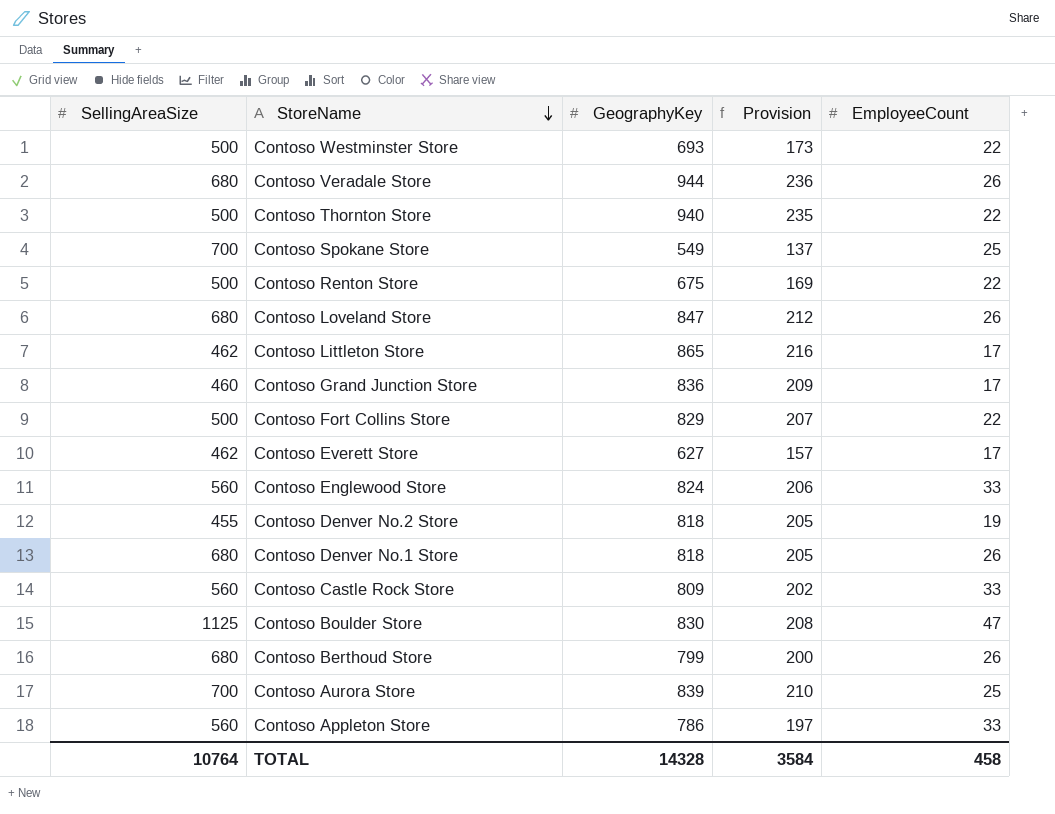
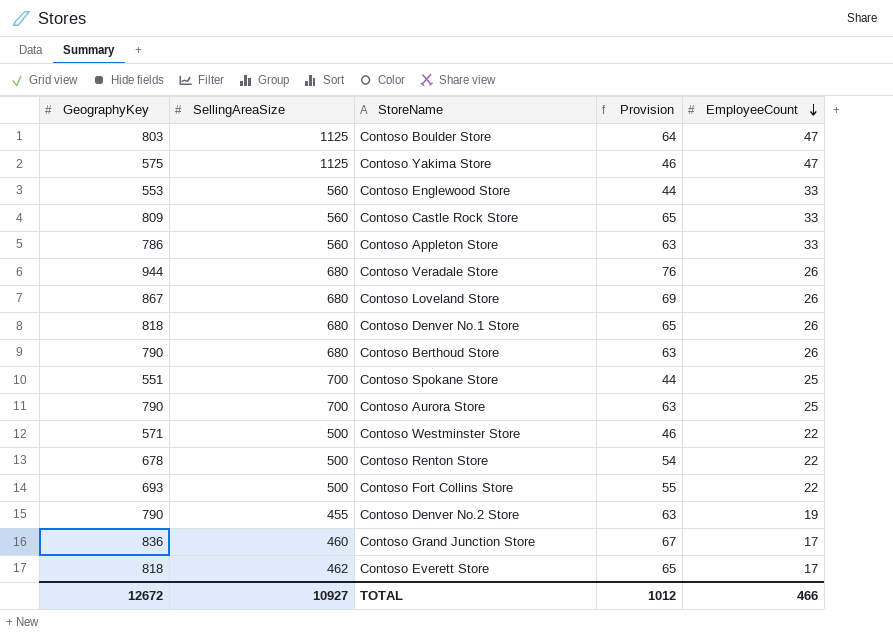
row order: StoreName descending -> EmployeeCount descending
column GeographyKey | position: 3 -> 1
column Provision | formula: [GeographyKey] * 0.25 -> [GeographyKey] * 0.08
row Contoso Thornton Store: 500 | 940 | 235 | 22 -> none
row Contoso Littleton Store: 462 | 865 | 216 | 17 -> none
Contoso Boulder Store | GeographyKey: 830 -> 803
row Contoso Yakima Store: none -> 575 | 1125 | 46 | 47
Contoso Englewood Store | GeographyKey: 824 -> 553
Contoso Loveland Store | GeographyKey: 847 -> 867
Contoso Berthoud Store | GeographyKey: 799 -> 790
Contoso Spokane Store | GeographyKey: 549 -> 551
Contoso Aurora Store | GeographyKey: 839 -> 790
Contoso Westminster Store | GeographyKey: 693 -> 571
Contoso Renton Store | GeographyKey: 675 -> 678
Contoso Fort Collins Store | GeographyKey: 829 -> 693
Contoso Denver No.2 Store | GeographyKey: 818 -> 790
Contoso Everett Store | GeographyKey: 627 -> 818
TOTAL | GeographyKey: 14328 -> 12672
TOTAL | SellingAreaSize: 10764 -> 10927
TOTAL | Provision: 3584 -> 1012
TOTAL | EmployeeCount: 458 -> 466

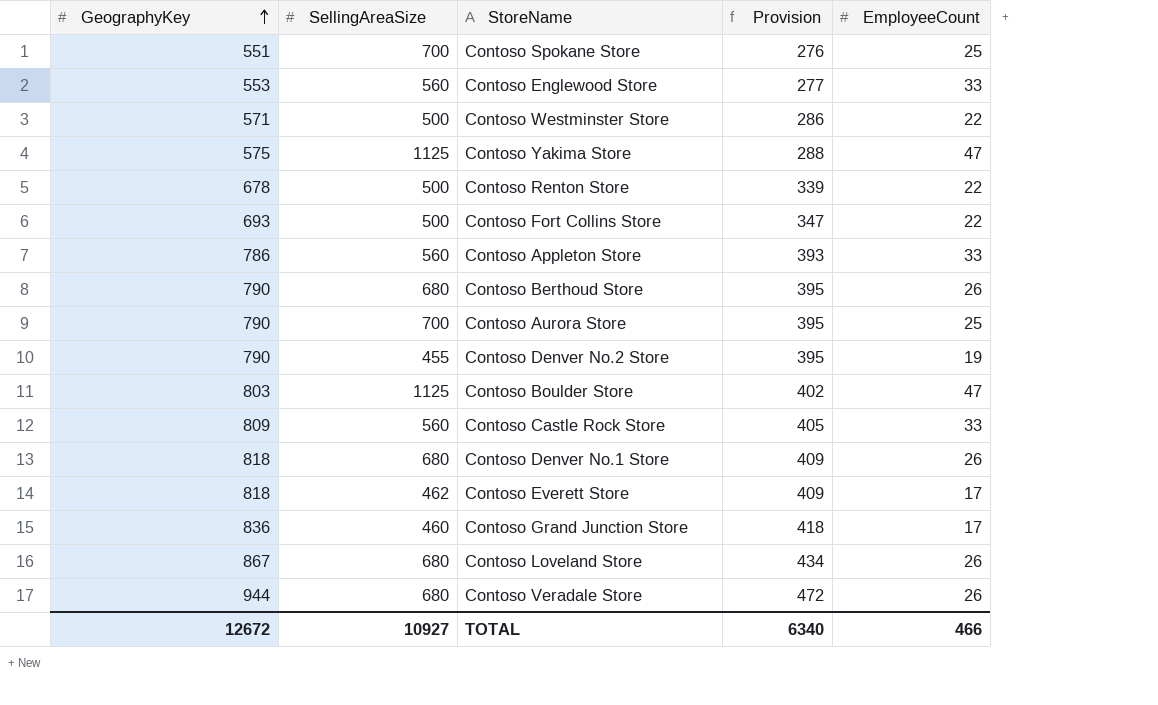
row order: EmployeeCount descending -> GeographyKey ascending
column Provision | formula: [GeographyKey] * 0.08 -> [GeographyKey] * 0.5
TOTAL | Provision: 1012 -> 6340

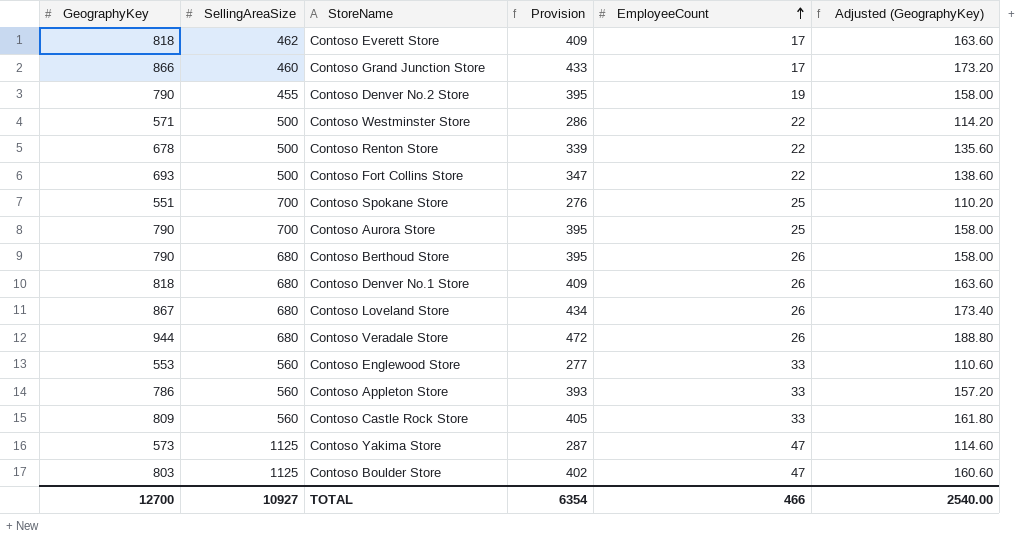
row order: GeographyKey ascending -> EmployeeCount ascending
column Adjusted (GeographyKey) | formula: none -> [GeographyKey] * 0.2
Contoso Grand Junction Store | GeographyKey: 836 -> 866
Contoso Grand Junction Store | Provision: 418 -> 433
Contoso Yakima Store | GeographyKey: 575 -> 573
Contoso Yakima Store | Provision: 288 -> 287
TOTAL | GeographyKey: 12672 -> 12700
TOTAL | Provision: 6340 -> 6354

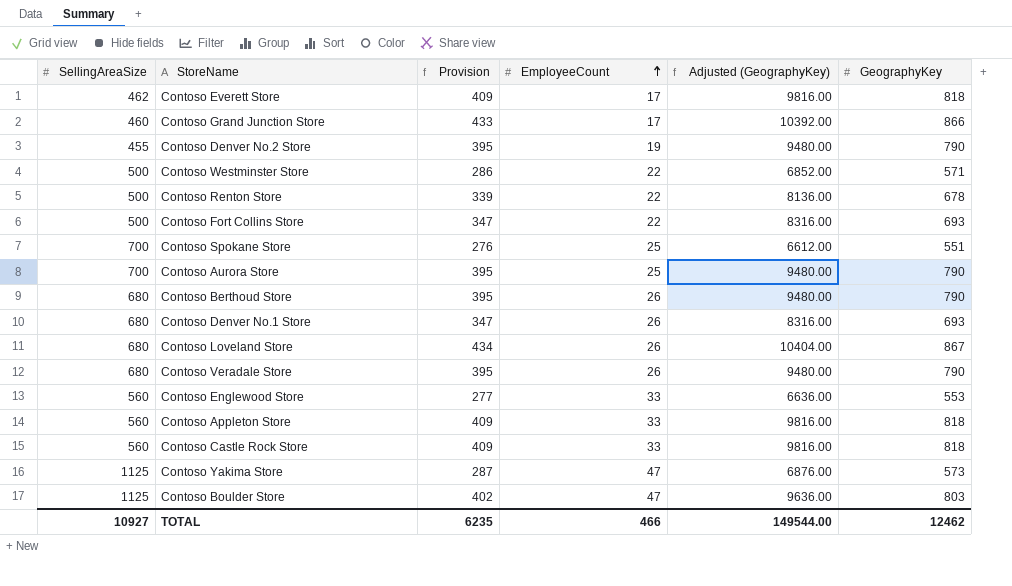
column Adjusted (GeographyKey) | formula: [GeographyKey] * 0.2 -> [GeographyKey] * 12
column GeographyKey | position: 1 -> 6
Contoso Denver No.1 Store | Provision: 409 -> 347
Contoso Denver No.1 Store | GeographyKey: 818 -> 693
Contoso Veradale Store | Provision: 472 -> 395
Contoso Veradale Store | GeographyKey: 944 -> 790
Contoso Appleton Store | Provision: 393 -> 409
Contoso Appleton Store | GeographyKey: 786 -> 818
Contoso Castle Rock Store | Provision: 405 -> 409
Contoso Castle Rock Store | GeographyKey: 809 -> 818
TOTAL | Provision: 6354 -> 6235
TOTAL | Adjusted (GeographyKey): 2540.00 -> 149544.00
TOTAL | GeographyKey: 12700 -> 12462

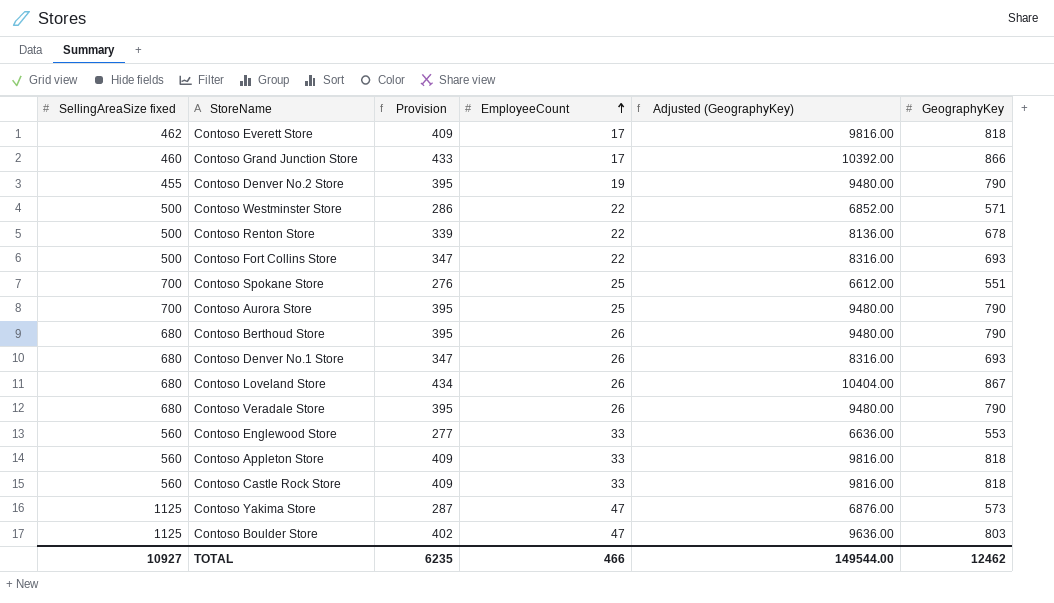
column name: SellingAreaSize -> SellingAreaSize fixed

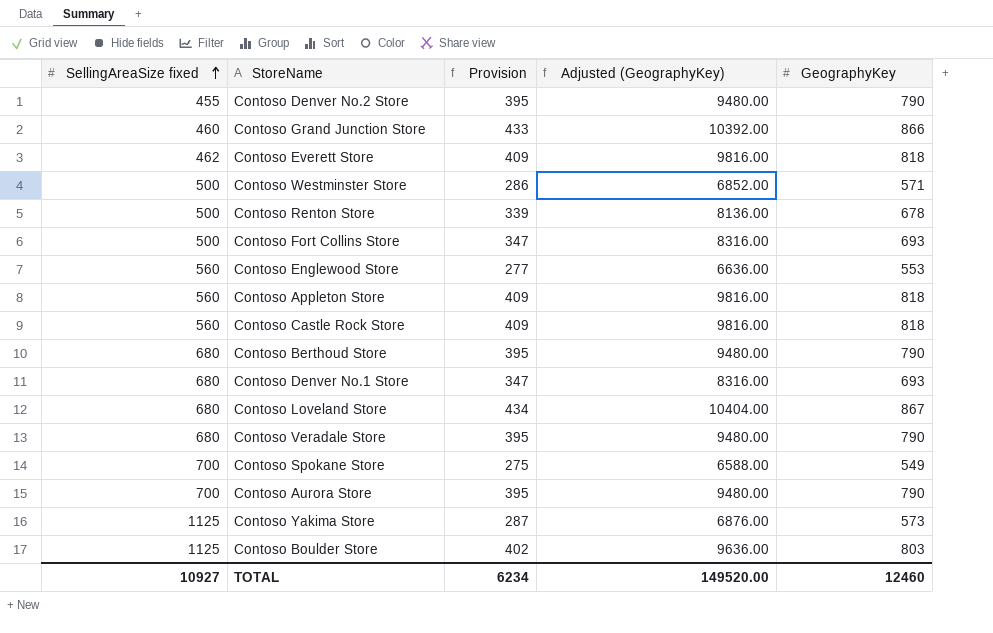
row order: EmployeeCount ascending -> SellingAreaSize fixed ascending
column EmployeeCount | position: 4 -> none
Contoso Spokane Store | Provision: 276 -> 275
Contoso Spokane Store | Adjusted (GeographyKey): 6612.00 -> 6588.00
Contoso Spokane Store | GeographyKey: 551 -> 549
TOTAL | Provision: 6235 -> 6234
TOTAL | Adjusted (GeographyKey): 149544.00 -> 149520.00
TOTAL | GeographyKey: 12462 -> 12460

